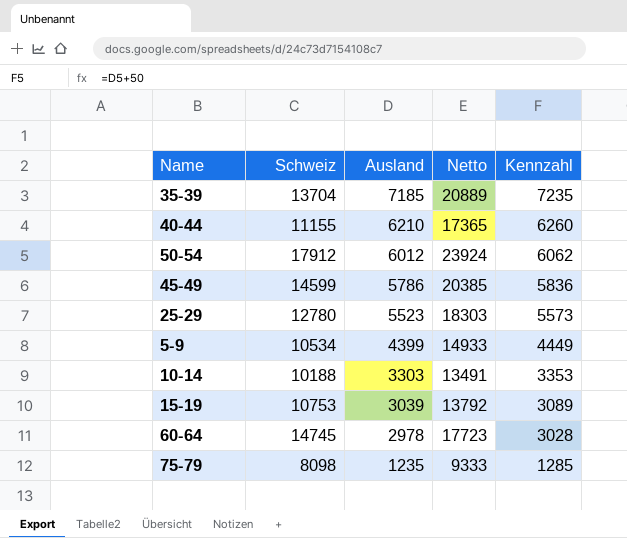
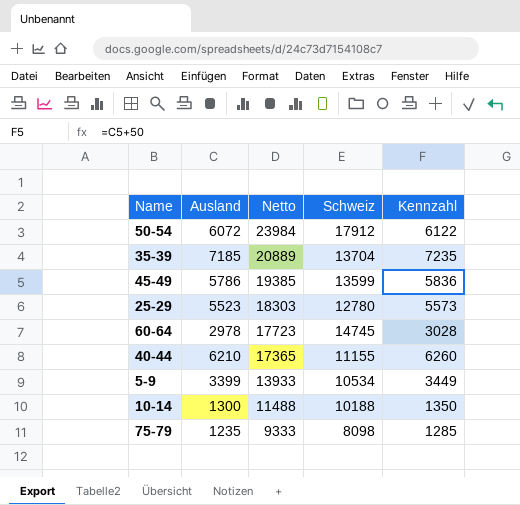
row order: Ausland descending -> Netto descending
column Schweiz | position: 2 -> 4
row 15-19: 10753 | 3039 | 13792 | 3089 -> none
50-54 | Ausland: 6012 -> 6072
50-54 | Netto: 23924 -> 23984
50-54 | Kennzahl: 6062 -> 6122
45-49 | Netto: 20385 -> 19385
45-49 | Schweiz: 14599 -> 13599
5-9 | Ausland: 4399 -> 3399
5-9 | Netto: 14933 -> 13933
5-9 | Kennzahl: 4449 -> 3449
10-14 | Ausland: 3303 -> 1300
10-14 | Netto: 13491 -> 11488
10-14 | Kennzahl: 3353 -> 1350

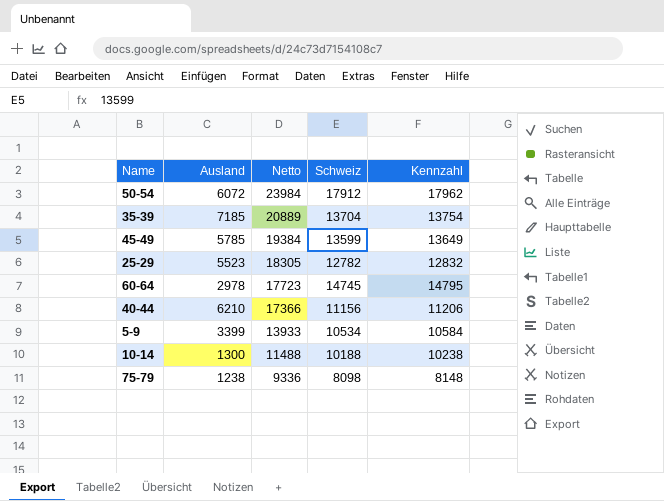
column Kennzahl | formula: [Ausland] + 50 -> [Schweiz] + 50
45-49 | Ausland: 5786 -> 5785
45-49 | Netto: 19385 -> 19384
25-29 | Netto: 18303 -> 18305
25-29 | Schweiz: 12780 -> 12782
40-44 | Netto: 17365 -> 17366
40-44 | Schweiz: 11155 -> 11156
75-79 | Ausland: 1235 -> 1238
75-79 | Netto: 9333 -> 9336

